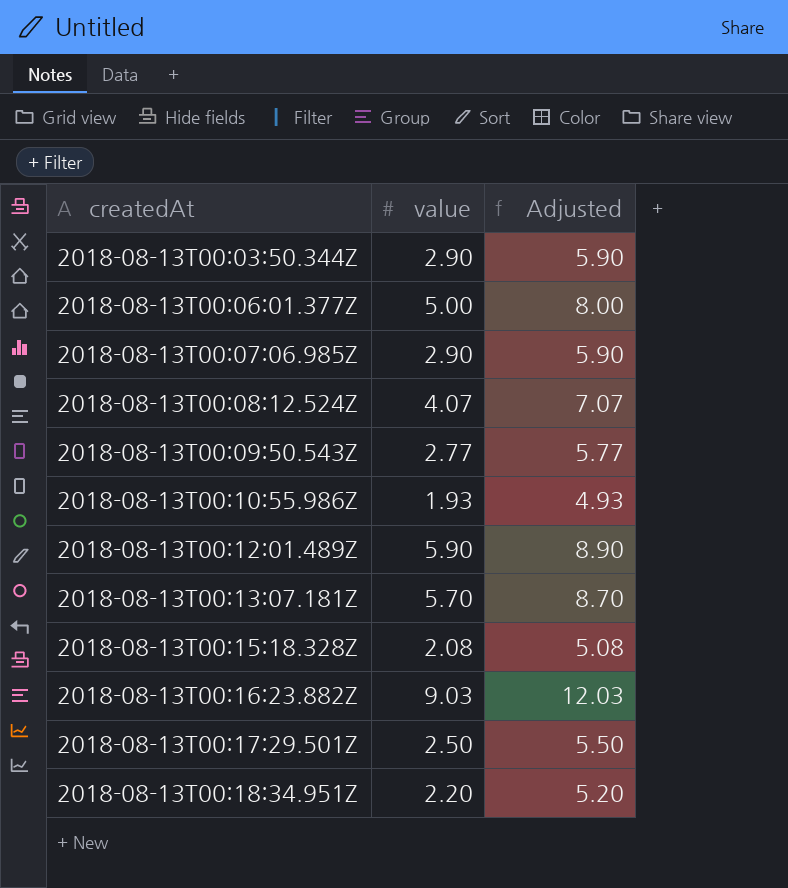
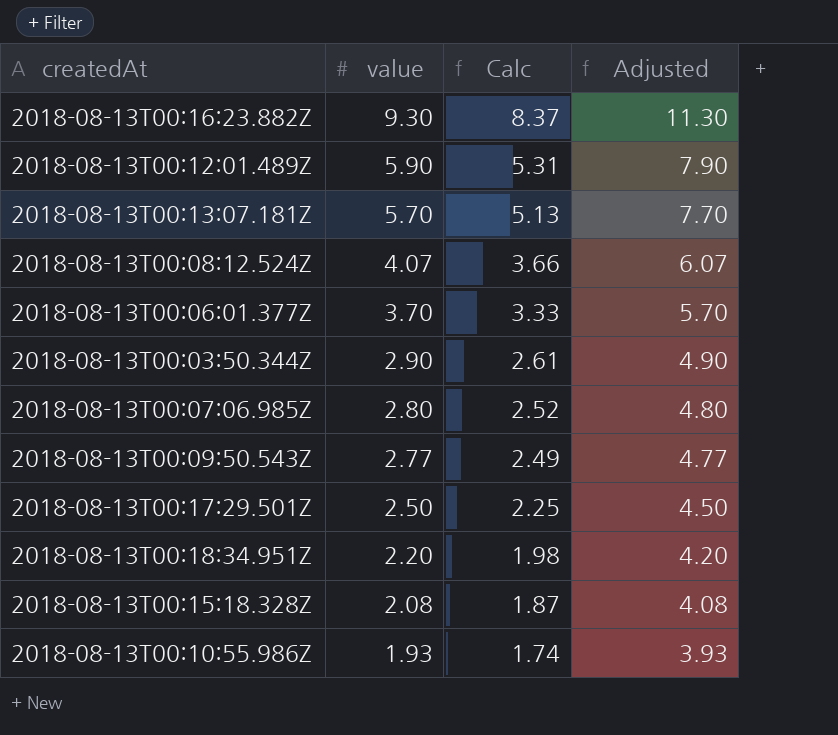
row order: createdAt ascending -> value descending
column Calc | formula: none -> [value] * 0.9
column Adjusted | formula: [value] + 3 -> [value] + 2
2018-08-13T00:16:23.882Z | value: 9.03 -> 9.30
2018-08-13T00:06:01.377Z | value: 5.00 -> 3.70
2018-08-13T00:07:06.985Z | value: 2.90 -> 2.80

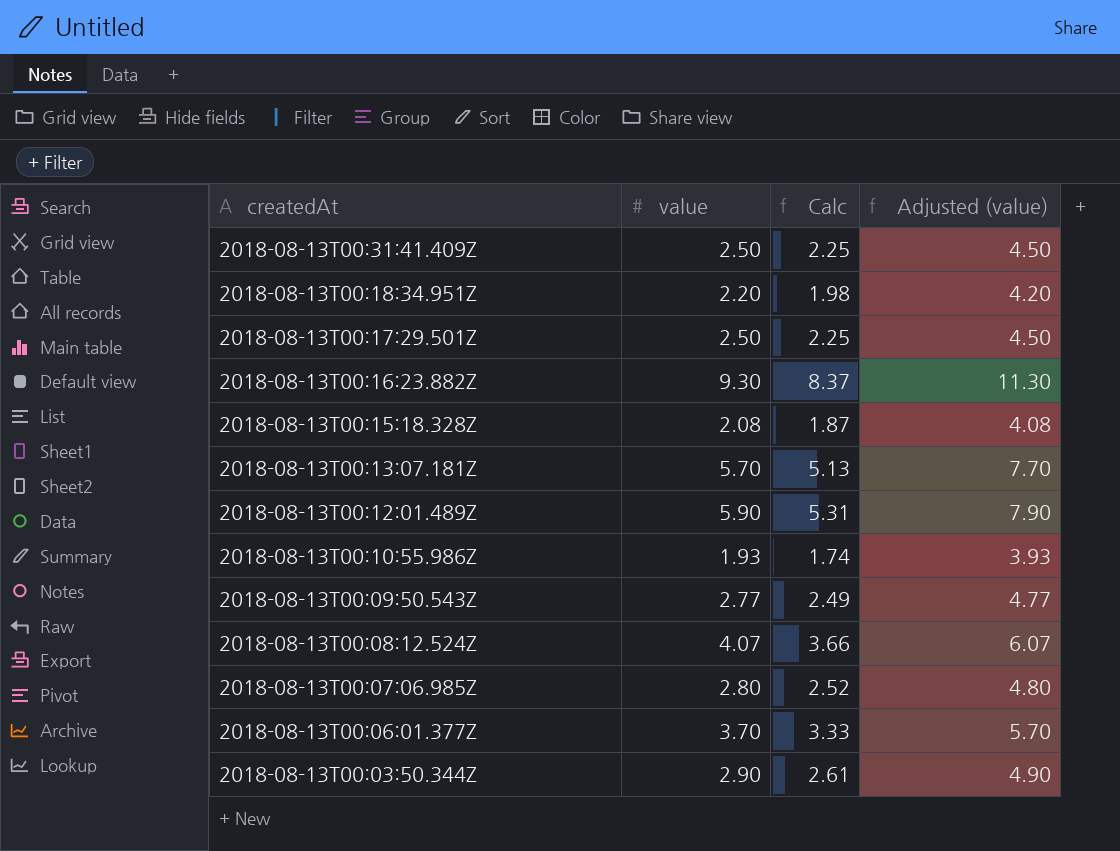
row order: value descending -> createdAt descending
column name: Adjusted -> Adjusted (value)
row 2018-08-13T00:31:41.409Z: none -> 2.50 | 2.25 | 4.50

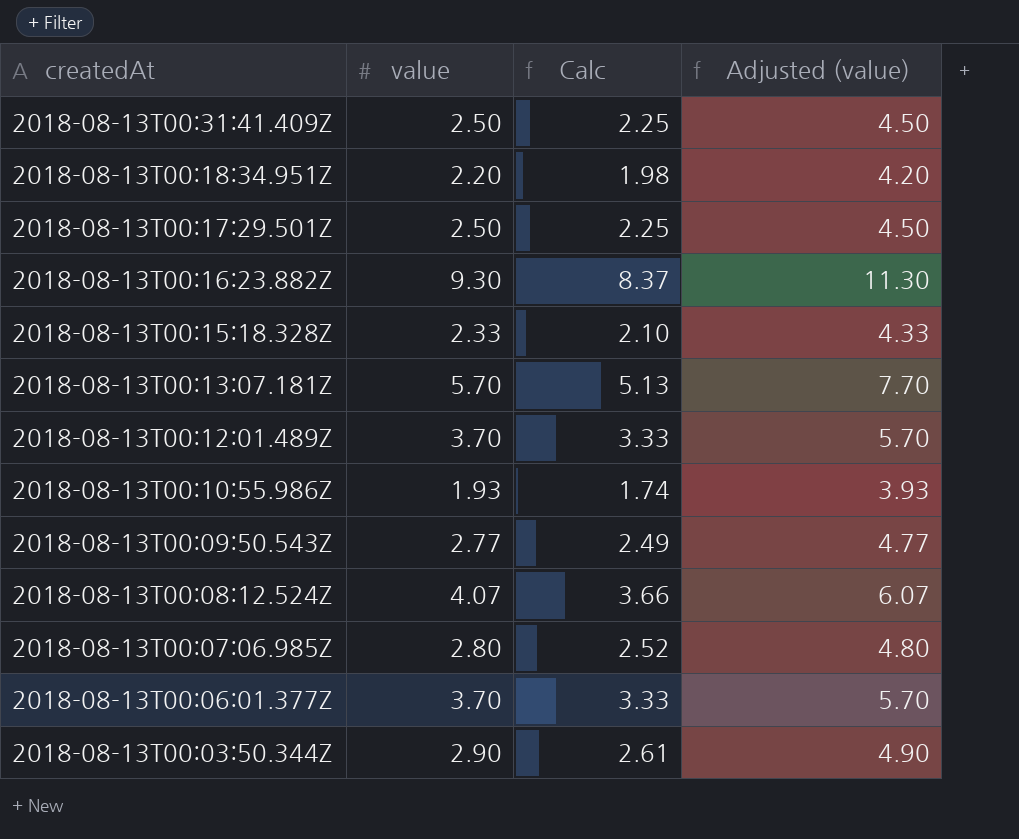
2018-08-13T00:15:18.328Z | value: 2.08 -> 2.33
2018-08-13T00:15:18.328Z | Calc: 1.87 -> 2.10
2018-08-13T00:15:18.328Z | Adjusted (value): 4.08 -> 4.33
2018-08-13T00:12:01.489Z | value: 5.90 -> 3.70
2018-08-13T00:12:01.489Z | Calc: 5.31 -> 3.33
2018-08-13T00:12:01.489Z | Adjusted (value): 7.90 -> 5.70

